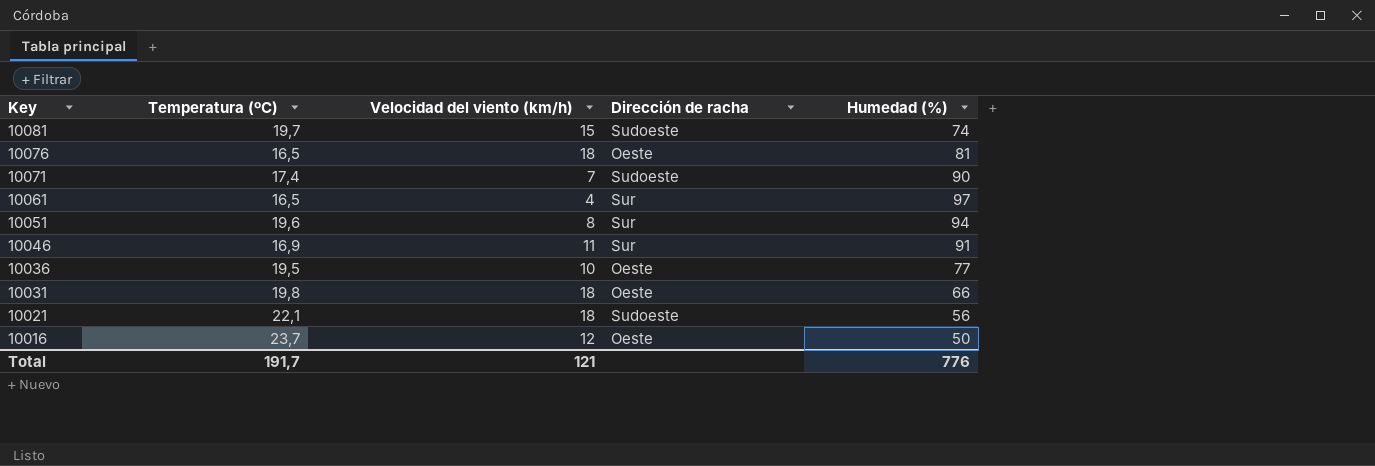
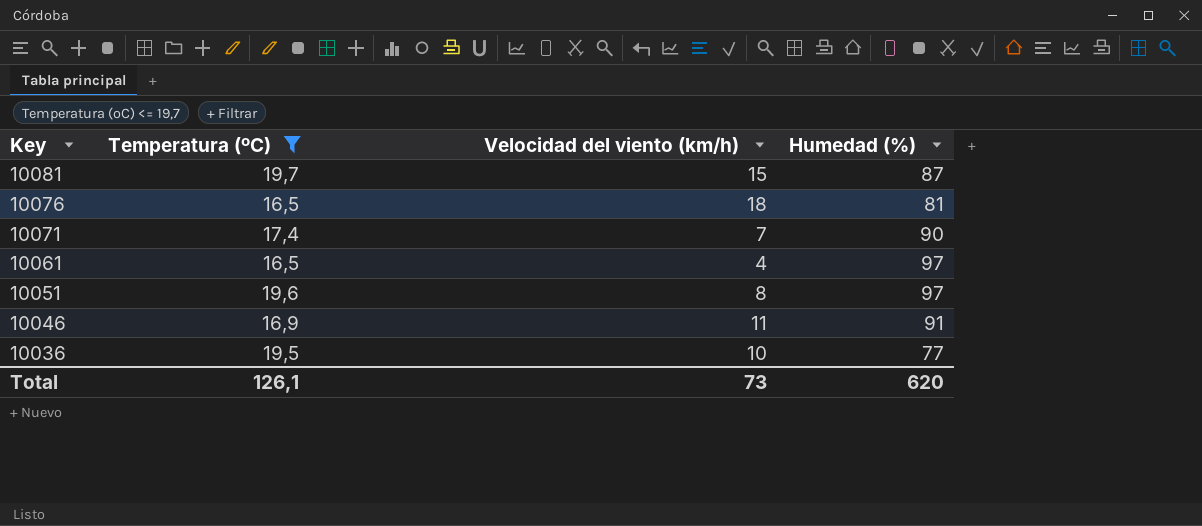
filter: none -> Temperatura (ºC) <= 19,7
column Dirección de racha | position: 4 -> none
10081 | Humedad (%): 74 -> 87
10051 | Humedad (%): 94 -> 97
Total | Temperatura (ºC): 191,7 -> 126,1
Total | Velocidad del viento (km/h): 121 -> 73
Total | Humedad (%): 776 -> 620

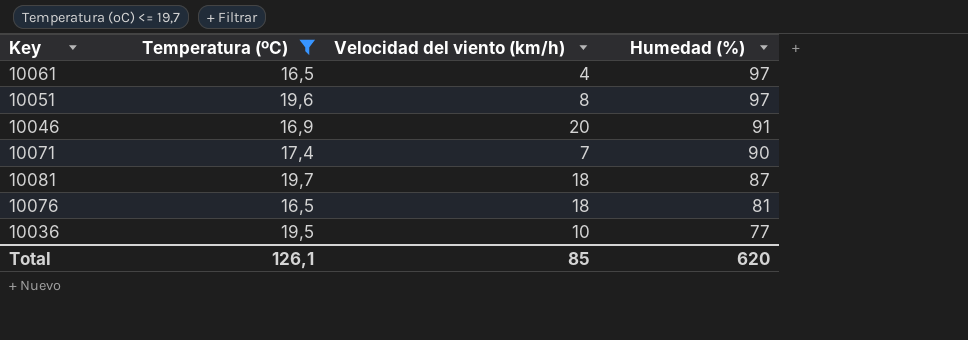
row order: Key descending -> Humedad (%) descending
10046 | Velocidad del viento (km/h): 11 -> 20
10081 | Velocidad del viento (km/h): 15 -> 18
Total | Velocidad del viento (km/h): 73 -> 85

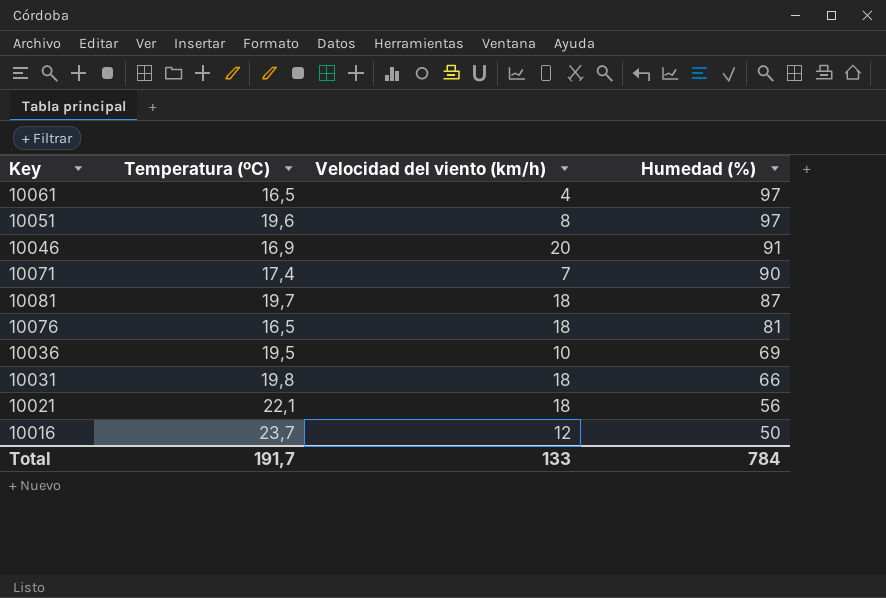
filter: Temperatura (ºC) <= 19,7 -> none
10036 | Humedad (%): 77 -> 69
Total | Temperatura (ºC): 126,1 -> 191,7
Total | Velocidad del viento (km/h): 85 -> 133
Total | Humedad (%): 620 -> 784

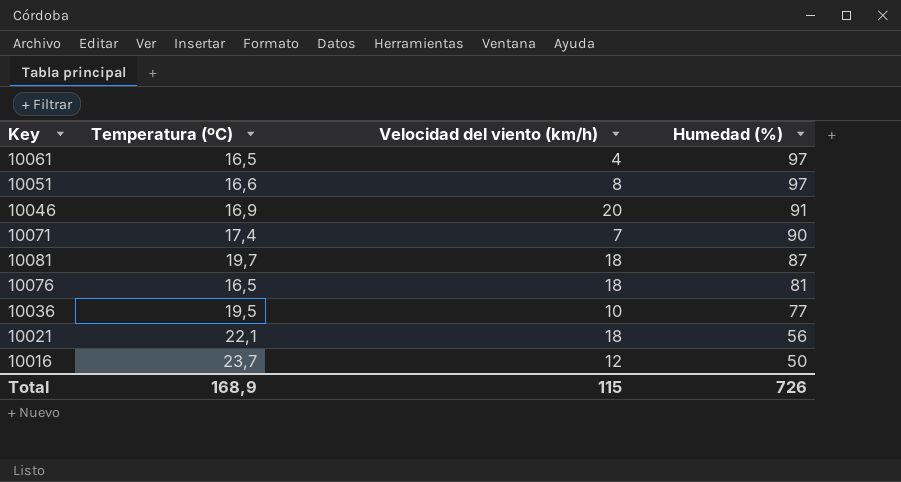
row 10031: 19,8 | 18 | 66 -> none
10051 | Temperatura (ºC): 19,6 -> 16,6
10036 | Humedad (%): 69 -> 77
Total | Temperatura (ºC): 191,7 -> 168,9
Total | Velocidad del viento (km/h): 133 -> 115
Total | Humedad (%): 784 -> 726

